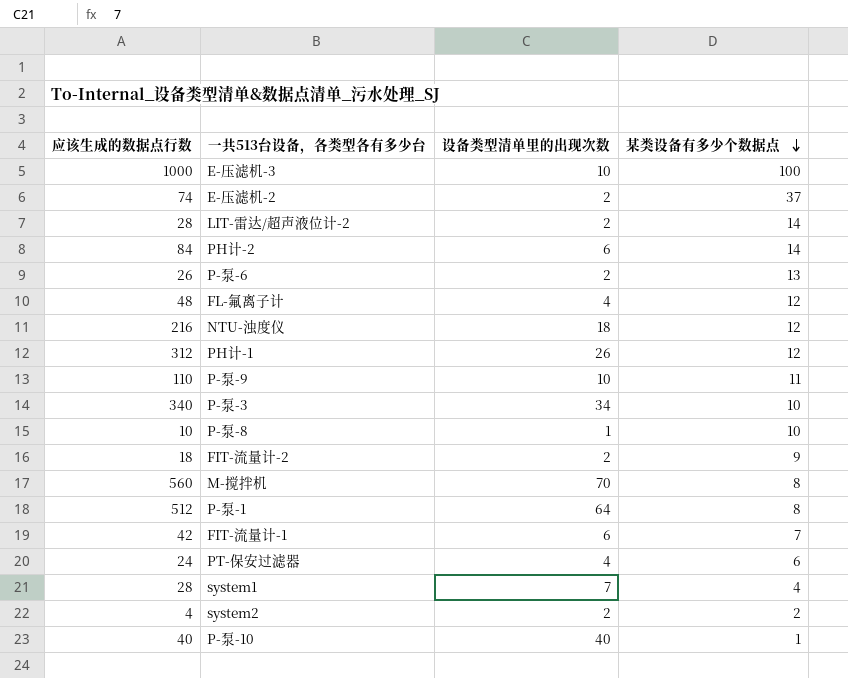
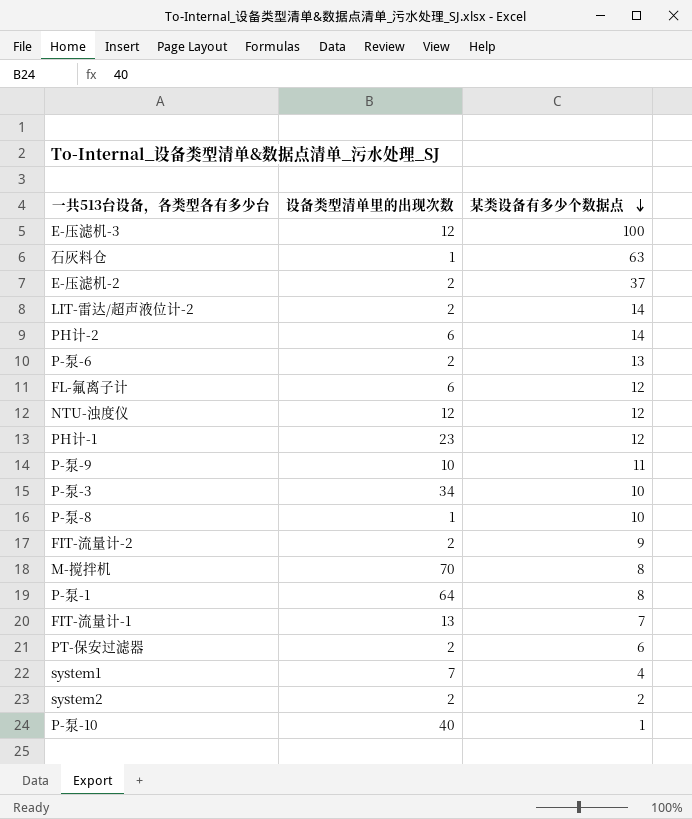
column 应该生成的数据点行数 | formula: [设备类型清单里的出现次数] * [某类设备有多少个数据点] -> none
E-压滤机-3 | 设备类型清单里的出现次数: 10 -> 12
row 石灰料仓: none -> 1 | 63
FL-氟离子计 | 设备类型清单里的出现次数: 4 -> 6
NTU-浊度仪 | 设备类型清单里的出现次数: 18 -> 12
PH计-1 | 设备类型清单里的出现次数: 26 -> 23
FIT-流量计-1 | 设备类型清单里的出现次数: 6 -> 13
PT-保安过滤器 | 设备类型清单里的出现次数: 4 -> 2

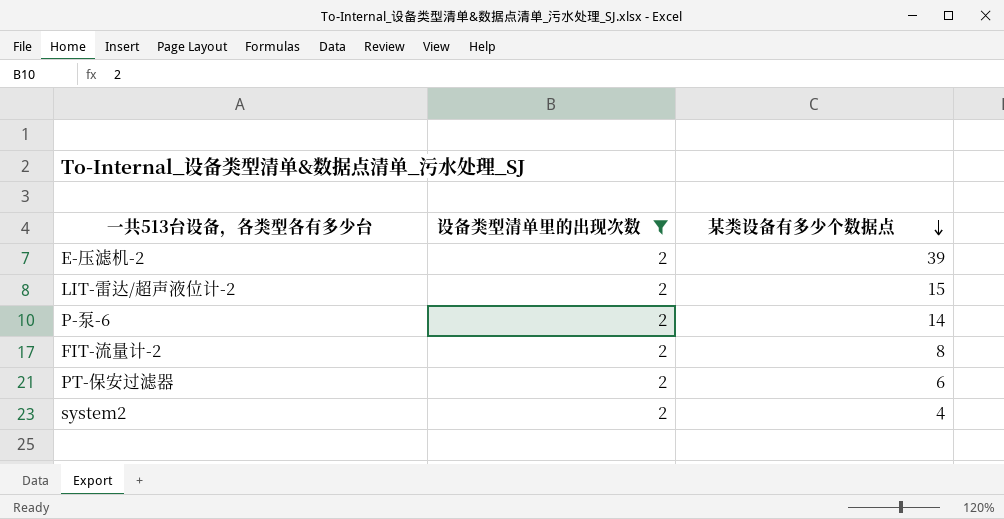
filter: none -> 设备类型清单里的出现次数 = 2
E-压滤机-2 | 某类设备有多少个数据点: 37 -> 39
LIT-雷达/超声液位计-2 | 某类设备有多少个数据点: 14 -> 15
P-泵-6 | 某类设备有多少个数据点: 13 -> 14
FIT-流量计-2 | 某类设备有多少个数据点: 9 -> 8
system2 | 某类设备有多少个数据点: 2 -> 4

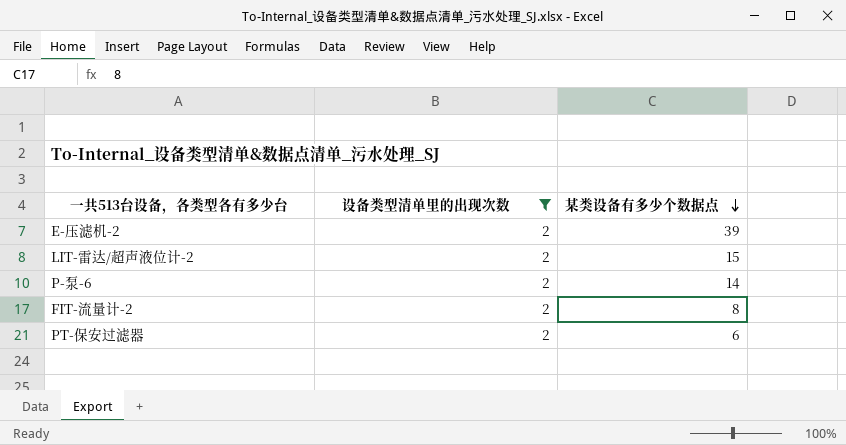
row system2: 2 | 4 -> none

